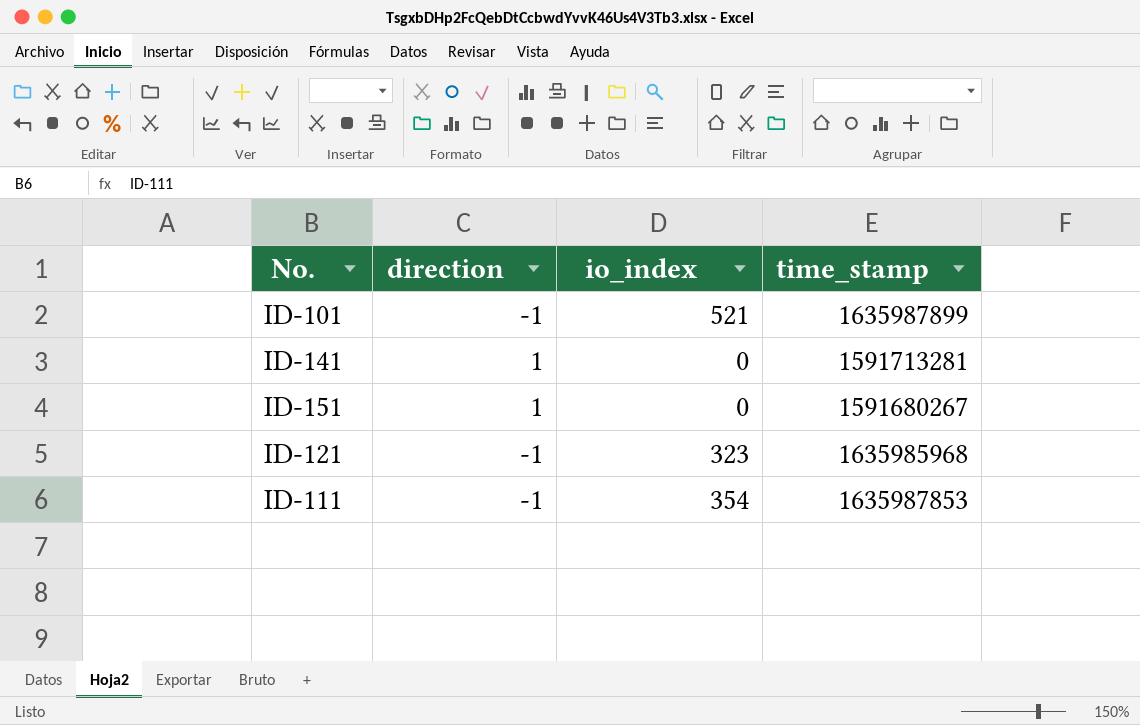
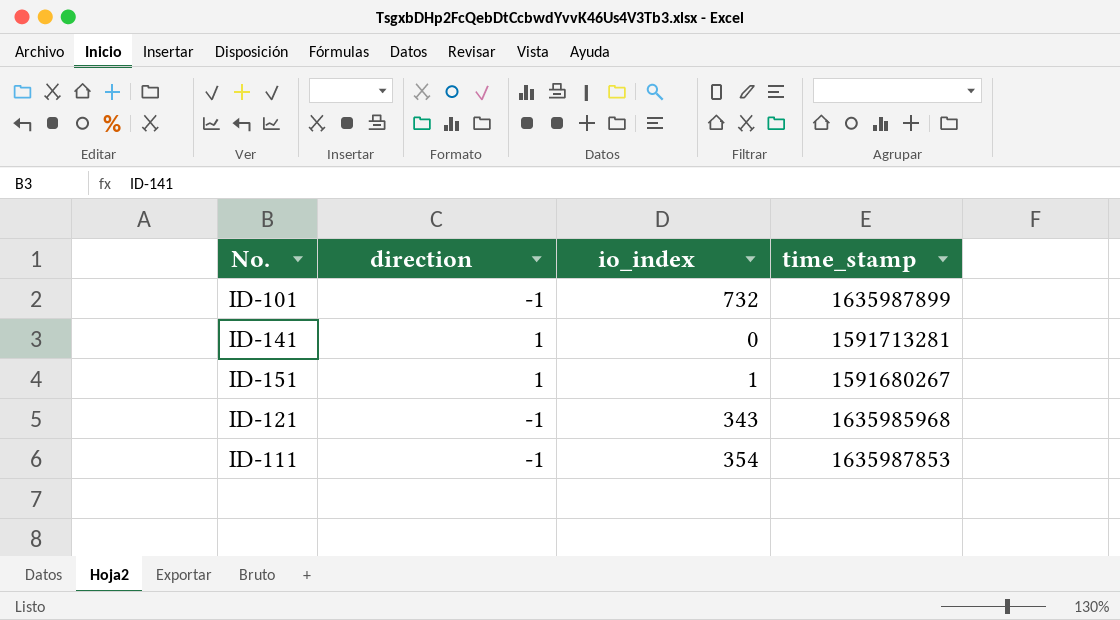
ID-101 | io_index: 521 -> 732
ID-151 | io_index: 0 -> 1
ID-121 | io_index: 323 -> 343

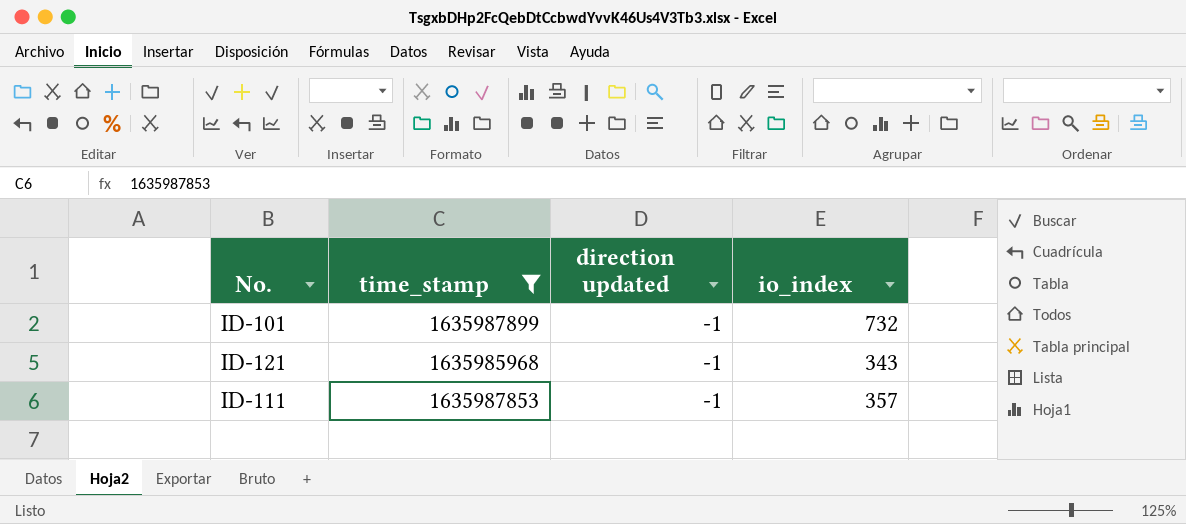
filter: none -> time_stamp >= 1635985968
column time_stamp | position: 4 -> 2
column name: direction -> direction updated
ID-111 | io_index: 354 -> 357

